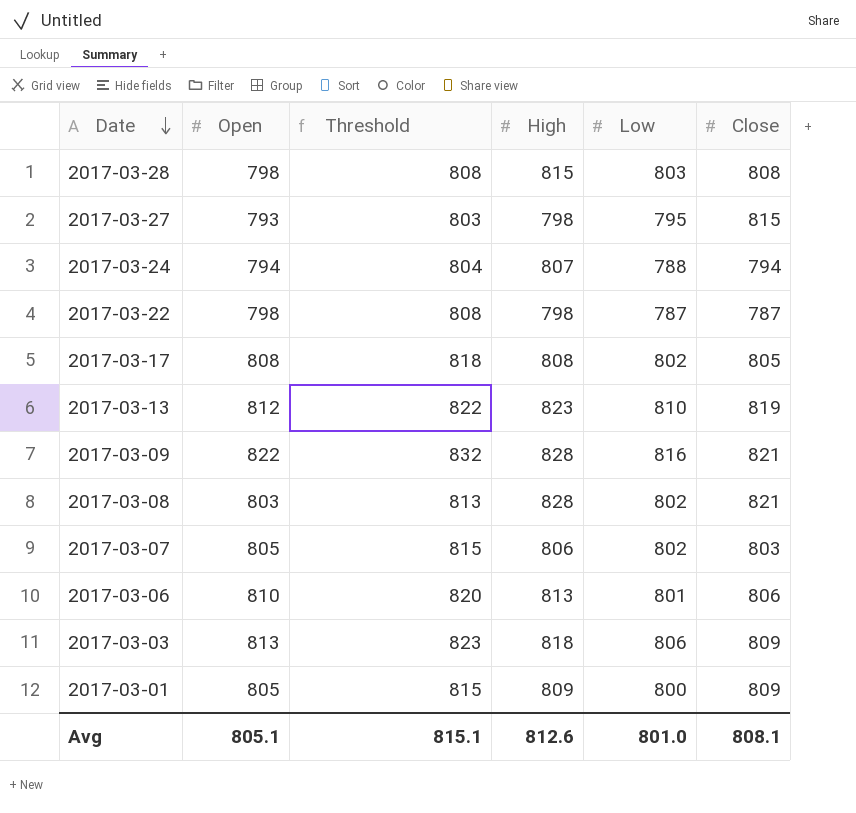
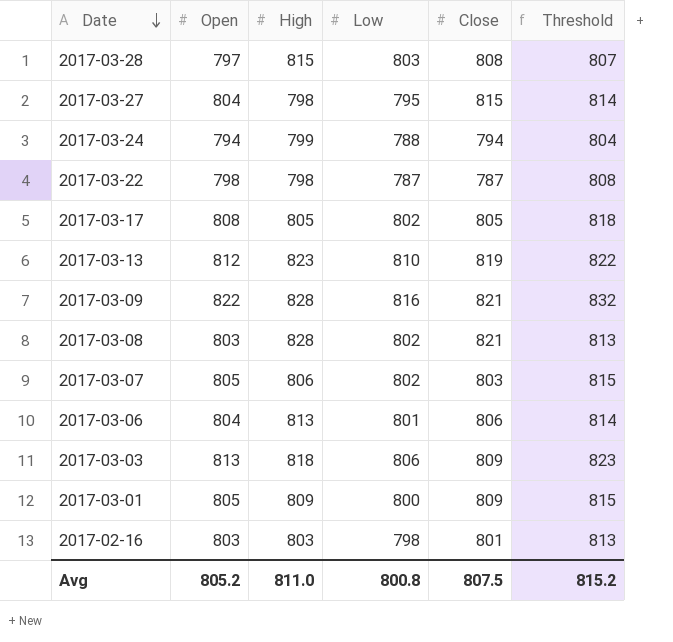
column Threshold | position: 3 -> 6
2017-03-28 | Open: 798 -> 797
2017-03-28 | Threshold: 808 -> 807
2017-03-27 | Open: 793 -> 804
2017-03-27 | Threshold: 803 -> 814
2017-03-24 | High: 807 -> 799
2017-03-17 | High: 808 -> 805
2017-03-06 | Open: 810 -> 804
2017-03-06 | Threshold: 820 -> 814
row 2017-02-16: none -> 803 | 803 | 798 | 801 | 813
Avg | Open: 805.1 -> 805.2
Avg | High: 812.6 -> 811.0
Avg | Low: 801.0 -> 800.8
Avg | Close: 808.1 -> 807.5
Avg | Threshold: 815.1 -> 815.2

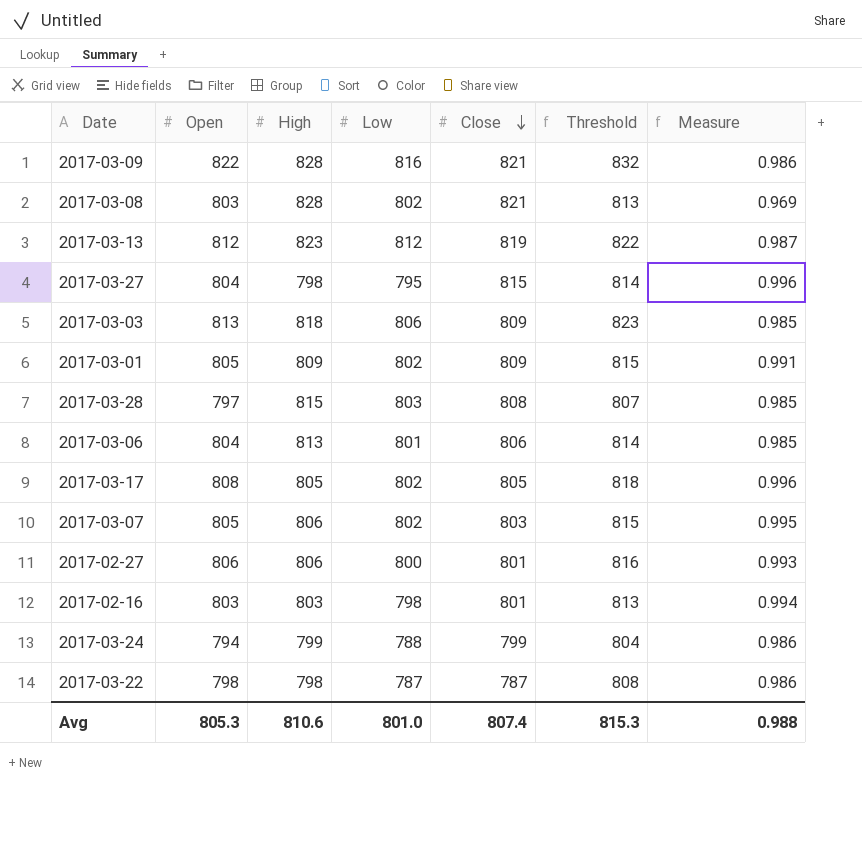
row order: Date descending -> Close descending
column Measure | formula: none -> [Low] / [High]
2017-03-13 | Low: 810 -> 812
2017-03-01 | Low: 800 -> 802
row 2017-02-27: none -> 806 | 806 | 800 | 801 | 816 | 0.993
2017-03-24 | Close: 794 -> 799
Avg | Open: 805.2 -> 805.3
Avg | High: 811.0 -> 810.6
Avg | Low: 800.8 -> 801.0
Avg | Close: 807.5 -> 807.4
Avg | Threshold: 815.2 -> 815.3

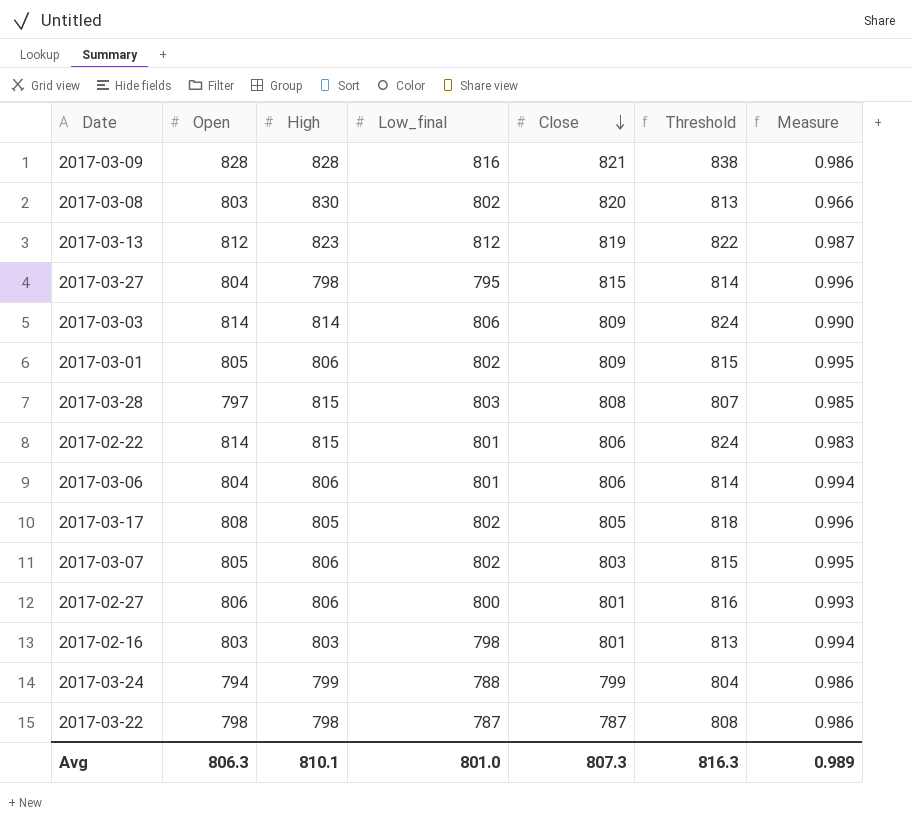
column name: Low -> Low_final
2017-03-09 | Open: 822 -> 828
2017-03-09 | Threshold: 832 -> 838
2017-03-08 | High: 828 -> 830
2017-03-08 | Close: 821 -> 820
2017-03-08 | Measure: 0.969 -> 0.966
2017-03-03 | Open: 813 -> 814
2017-03-03 | High: 818 -> 814
2017-03-03 | Threshold: 823 -> 824
2017-03-03 | Measure: 0.985 -> 0.990
2017-03-01 | High: 809 -> 806
2017-03-01 | Measure: 0.991 -> 0.995
row 2017-02-22: none -> 814 | 815 | 801 | 806 | 824 | 0.983
2017-03-06 | High: 813 -> 806
2017-03-06 | Measure: 0.985 -> 0.994
Avg | Open: 805.3 -> 806.3
Avg | High: 810.6 -> 810.1
Avg | Close: 807.4 -> 807.3
Avg | Threshold: 815.3 -> 816.3
Avg | Measure: 0.988 -> 0.989

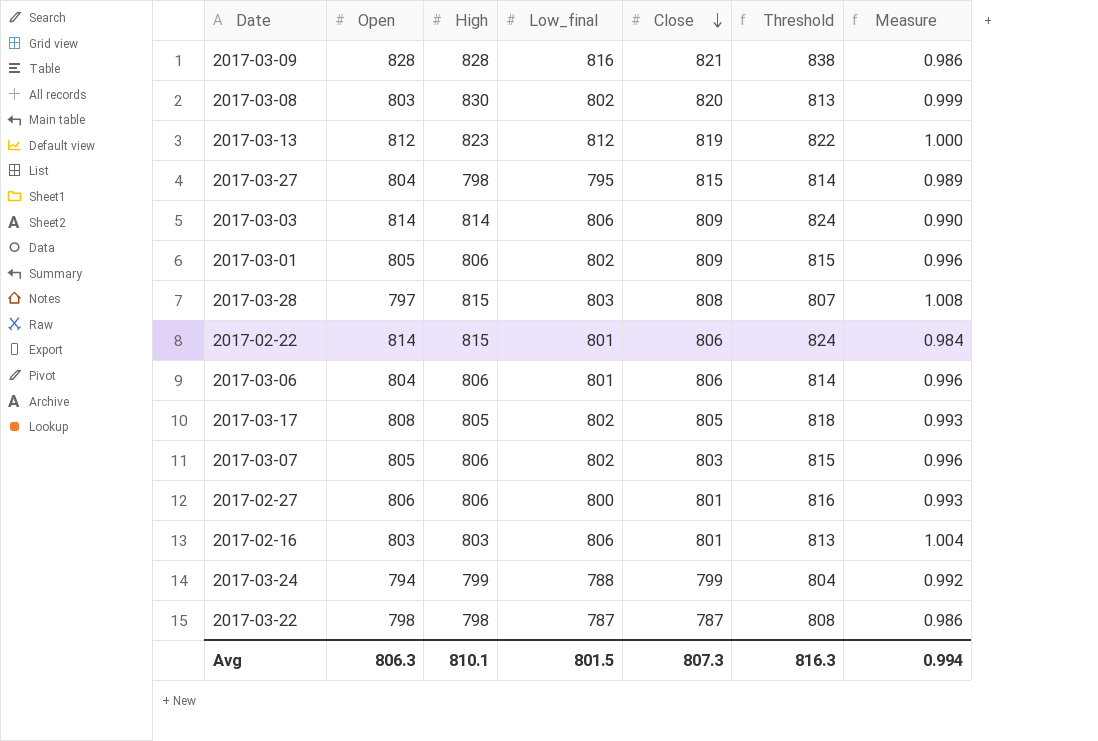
column Measure | formula: [Low_final] / [High] -> [Low_final] / [Open]
2017-02-16 | Low_final: 798 -> 806
Avg | Low_final: 801.0 -> 801.5
Avg | Measure: 0.989 -> 0.994

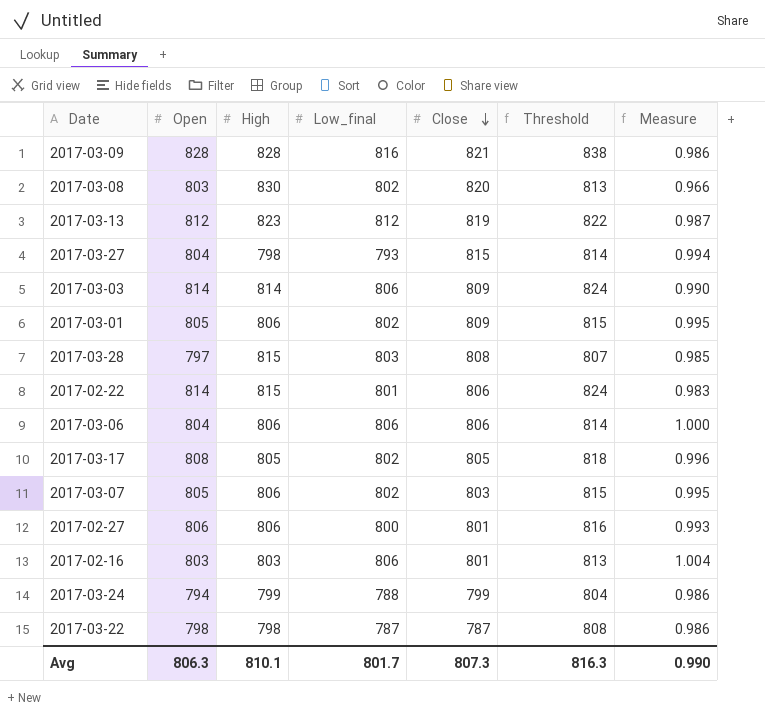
column Measure | formula: [Low_final] / [Open] -> [Low_final] / [High]
2017-03-27 | Low_final: 795 -> 793
2017-03-06 | Low_final: 801 -> 806
Avg | Low_final: 801.5 -> 801.7
Avg | Measure: 0.994 -> 0.990

